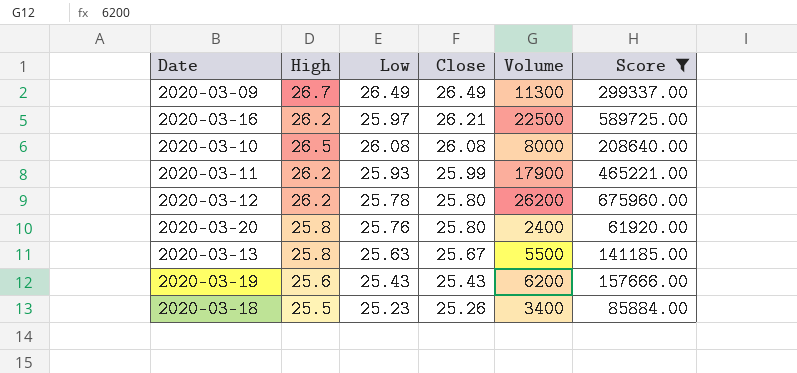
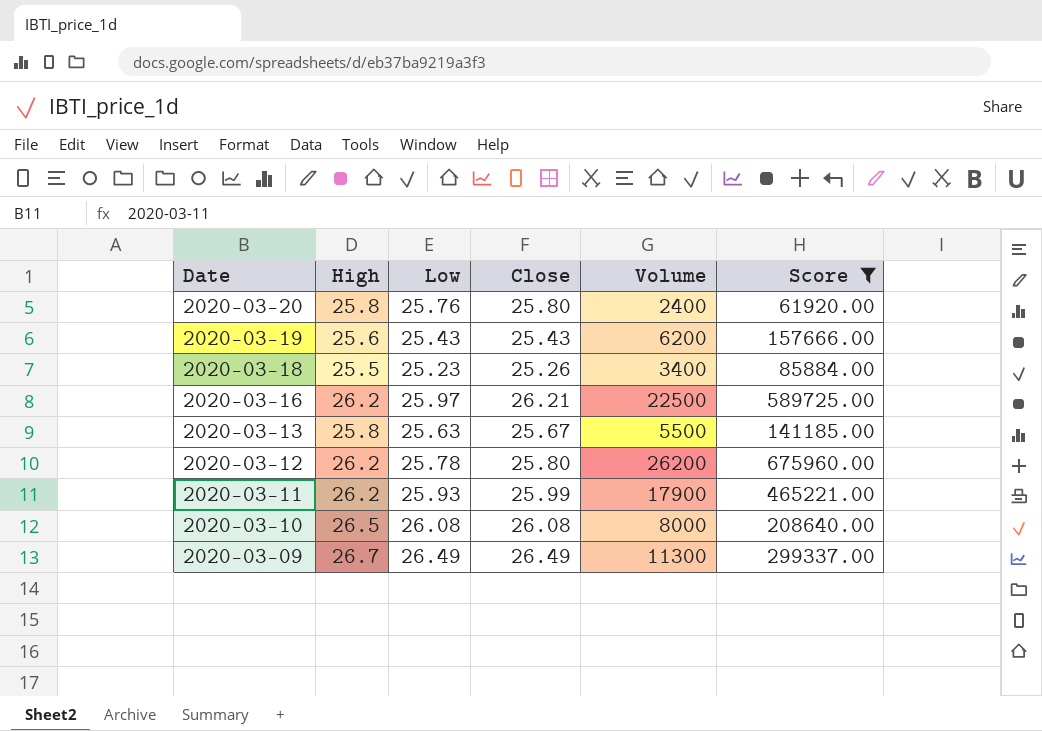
row order: Close descending -> Date descending

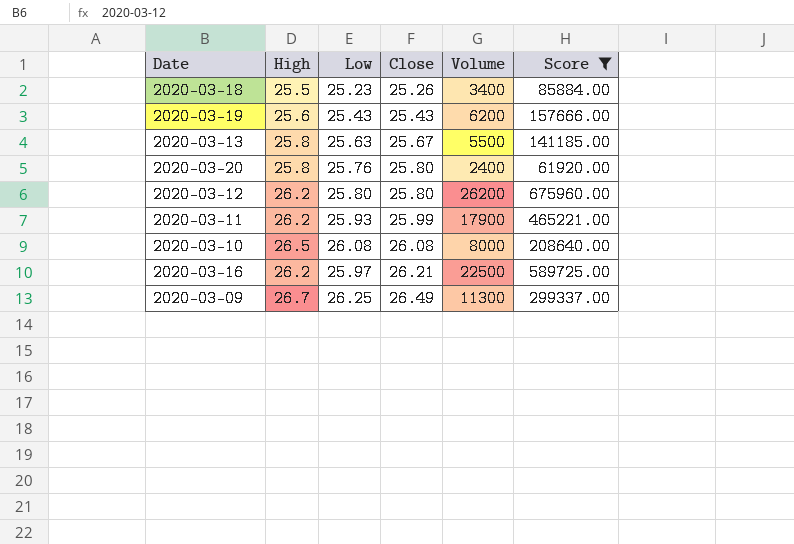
row order: Date descending -> Close ascending
2020-03-12 | Low: 25.78 -> 25.80
2020-03-09 | Low: 26.49 -> 26.25

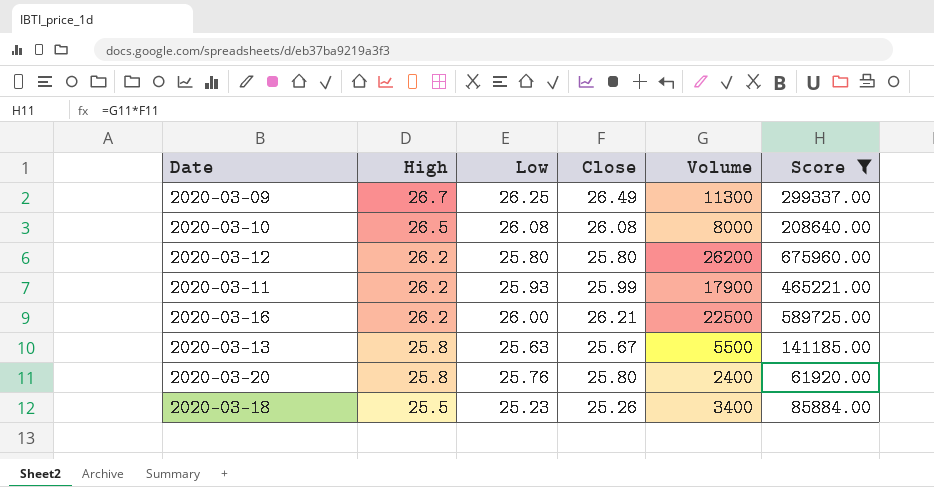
row order: Close ascending -> High descending
row 2020-03-19: 25.6 | 25.43 | 25.43 | 6200 | 157666.00 -> none
2020-03-16 | Low: 25.97 -> 26.00

